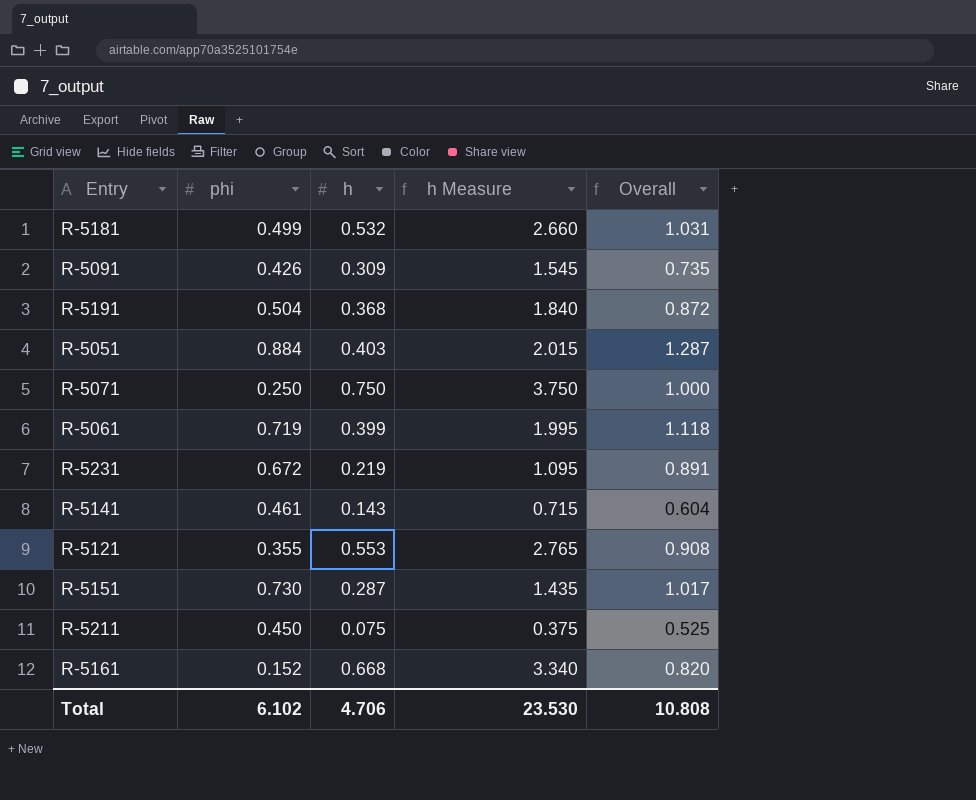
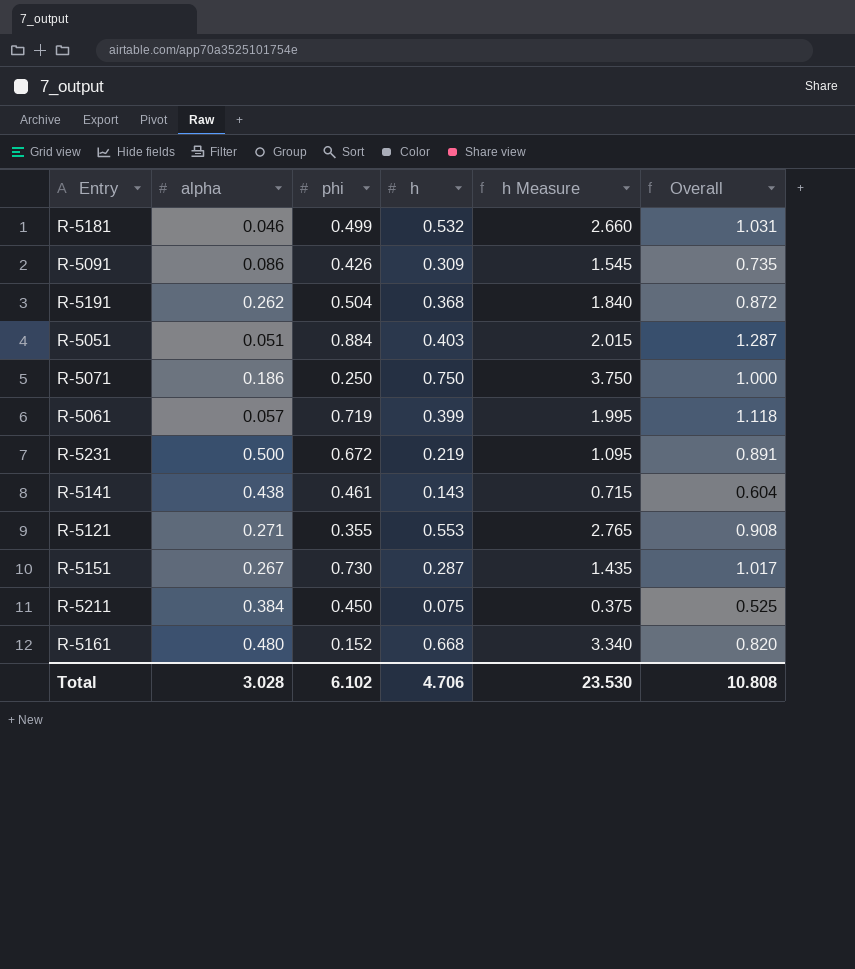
column alpha | position: none -> 2

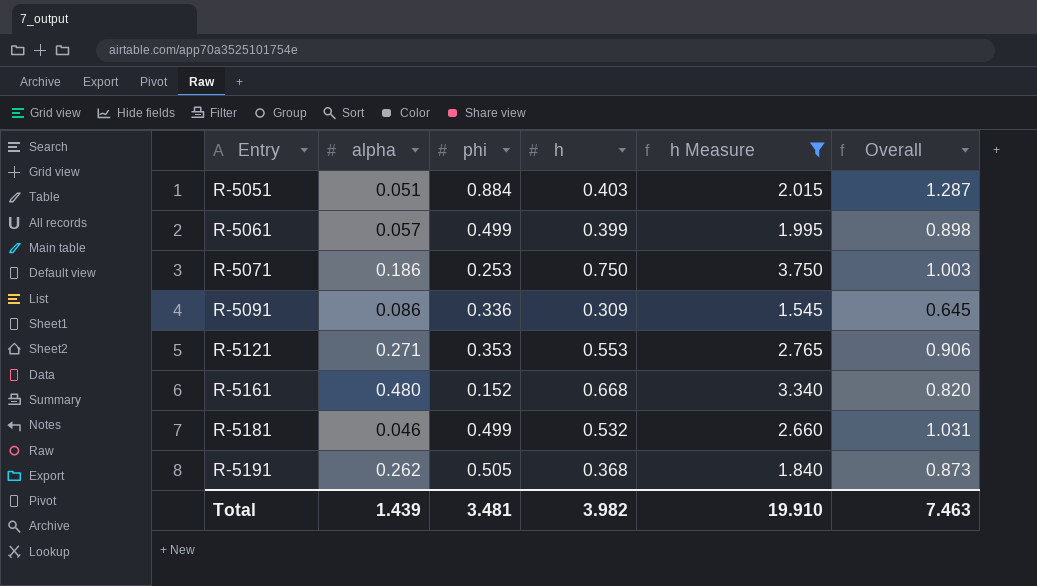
filter: none -> h Measure >= 1.545
row order: none -> Entry ascending
R-5061 | phi: 0.719 -> 0.499
R-5061 | Overall: 1.118 -> 0.898
R-5071 | phi: 0.250 -> 0.253
R-5071 | Overall: 1.000 -> 1.003
R-5091 | phi: 0.426 -> 0.336
R-5091 | Overall: 0.735 -> 0.645
R-5121 | phi: 0.355 -> 0.353
R-5121 | Overall: 0.908 -> 0.906
R-5191 | phi: 0.504 -> 0.505
R-5191 | Overall: 0.872 -> 0.873
Total | alpha: 3.028 -> 1.439
Total | phi: 6.102 -> 3.481
Total | h: 4.706 -> 3.982
Total | h Measure: 23.530 -> 19.910
Total | Overall: 10.808 -> 7.463

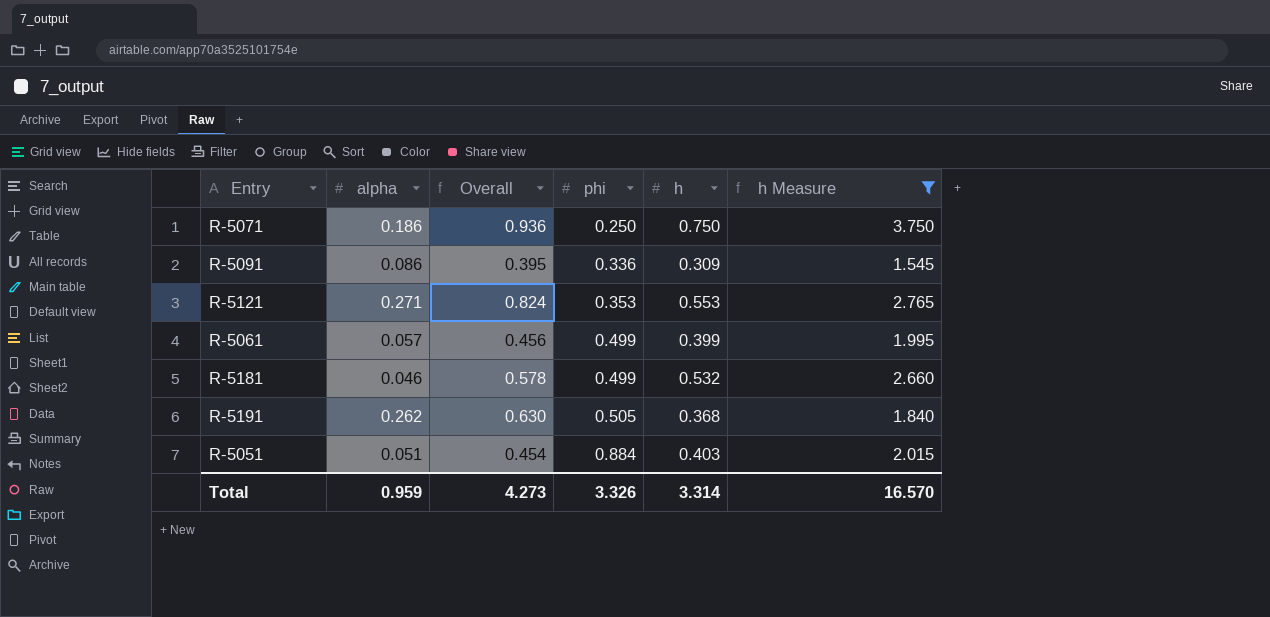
row order: Entry ascending -> phi ascending
column Overall | formula: [phi] + [h] -> [alpha] + [h]
column Overall | position: 6 -> 3
row R-5161: 0.480 | 0.152 | 0.668 | 3.340 | 0.820 -> none
R-5071 | phi: 0.253 -> 0.250
Total | alpha: 1.439 -> 0.959
Total | Overall: 7.463 -> 4.273
Total | phi: 3.481 -> 3.326
Total | h: 3.982 -> 3.314
Total | h Measure: 19.910 -> 16.570

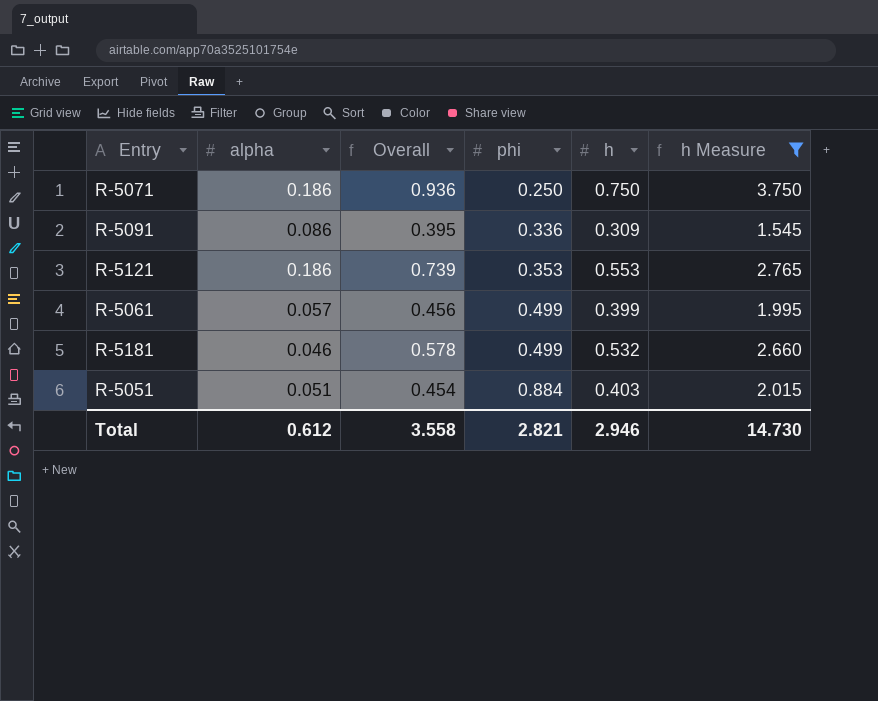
row R-5191: 0.262 | 0.630 | 0.505 | 0.368 | 1.840 -> none
R-5121 | alpha: 0.271 -> 0.186
R-5121 | Overall: 0.824 -> 0.739
Total | alpha: 0.959 -> 0.612
Total | Overall: 4.273 -> 3.558
Total | phi: 3.326 -> 2.821
Total | h: 3.314 -> 2.946
Total | h Measure: 16.570 -> 14.730

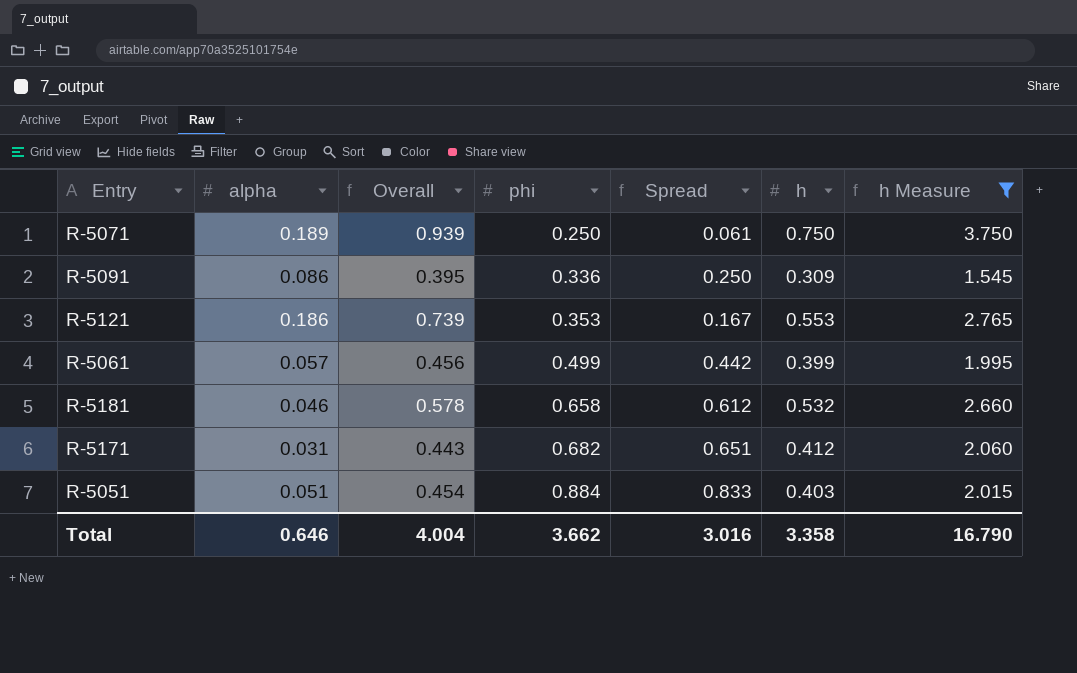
column Spread | formula: none -> [phi] - [alpha]
R-5071 | alpha: 0.186 -> 0.189
R-5071 | Overall: 0.936 -> 0.939
R-5181 | phi: 0.499 -> 0.658
row R-5171: none -> 0.031 | 0.443 | 0.682 | 0.651 | 0.412 | 2.060
Total | alpha: 0.612 -> 0.646
Total | Overall: 3.558 -> 4.004
Total | phi: 2.821 -> 3.662
Total | h: 2.946 -> 3.358
Total | h Measure: 14.730 -> 16.790

